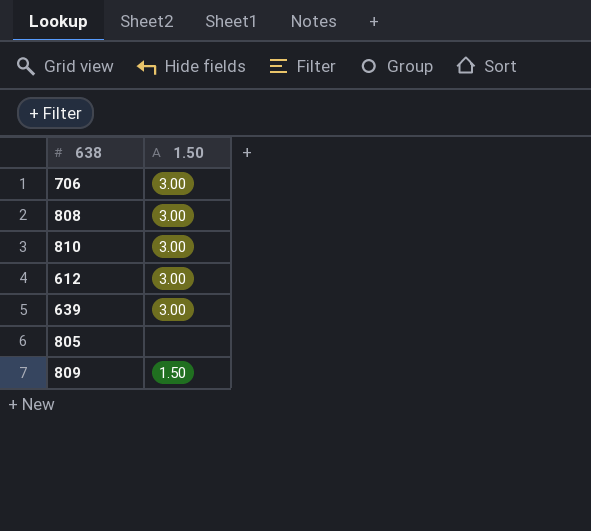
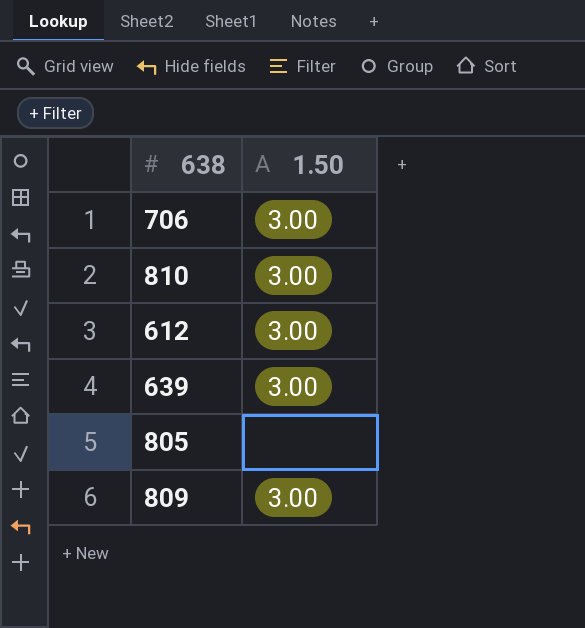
row 808: 3.00 -> none
809 | 1.50: 1.50 -> 3.00

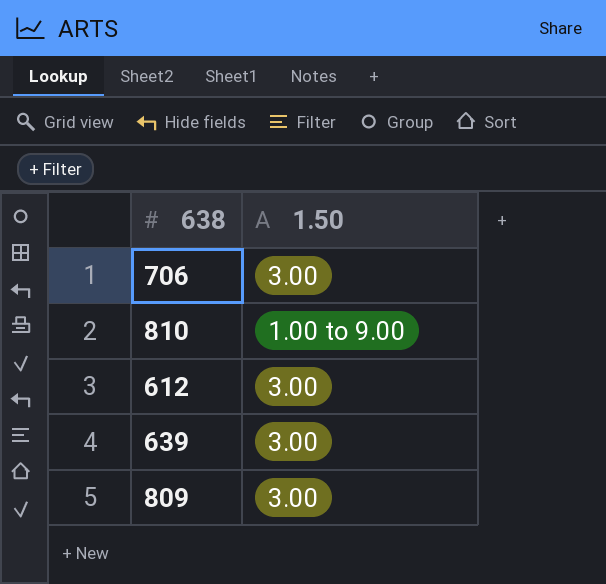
row 805: none -> none
810 | 1.50: 3.00 -> 1.00 to 9.00

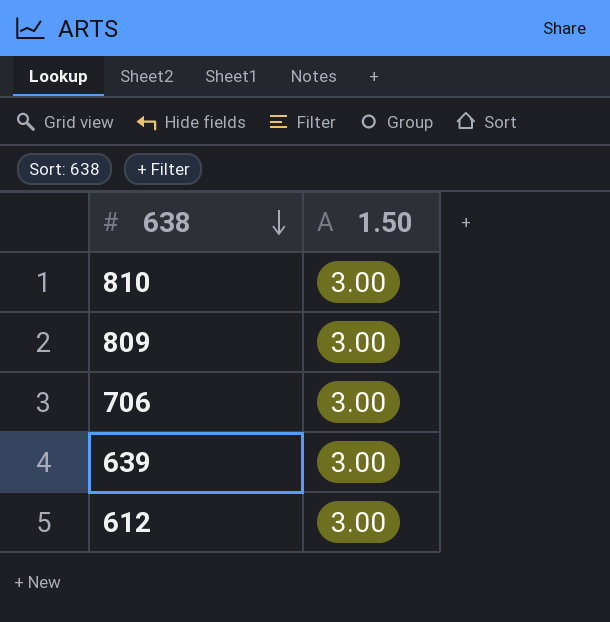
row order: none -> 638 descending
810 | 1.50: 1.00 to 9.00 -> 3.00

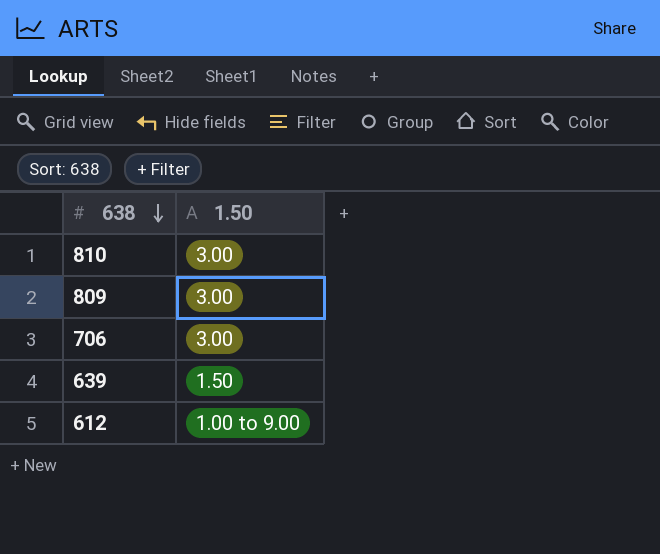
639 | 1.50: 3.00 -> 1.50
612 | 1.50: 3.00 -> 1.00 to 9.00

